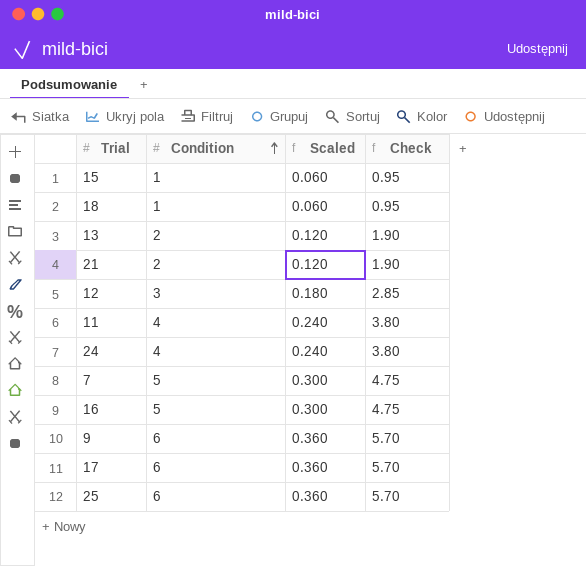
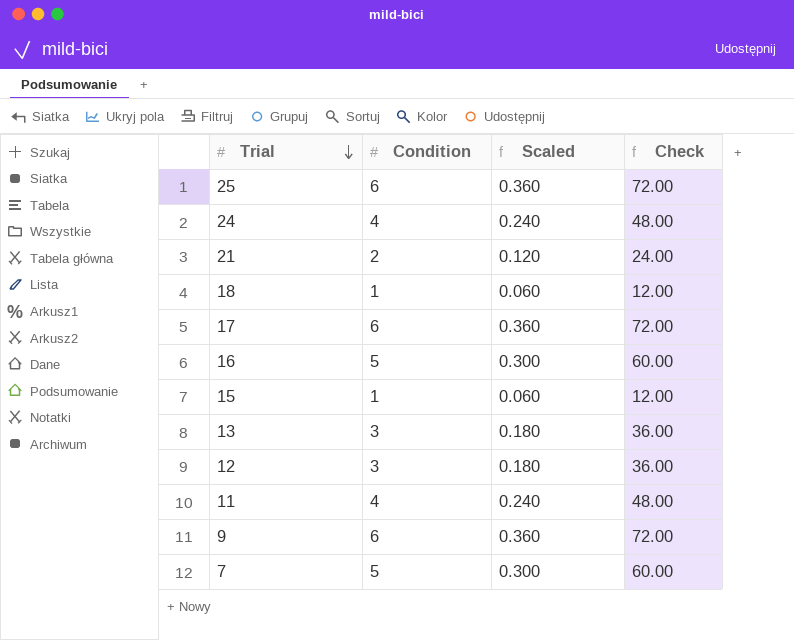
row order: Condition ascending -> Trial descending
column Check | formula: [Condition] * 0.95 -> [Condition] * 12
13 | Condition: 2 -> 3
13 | Scaled: 0.120 -> 0.180

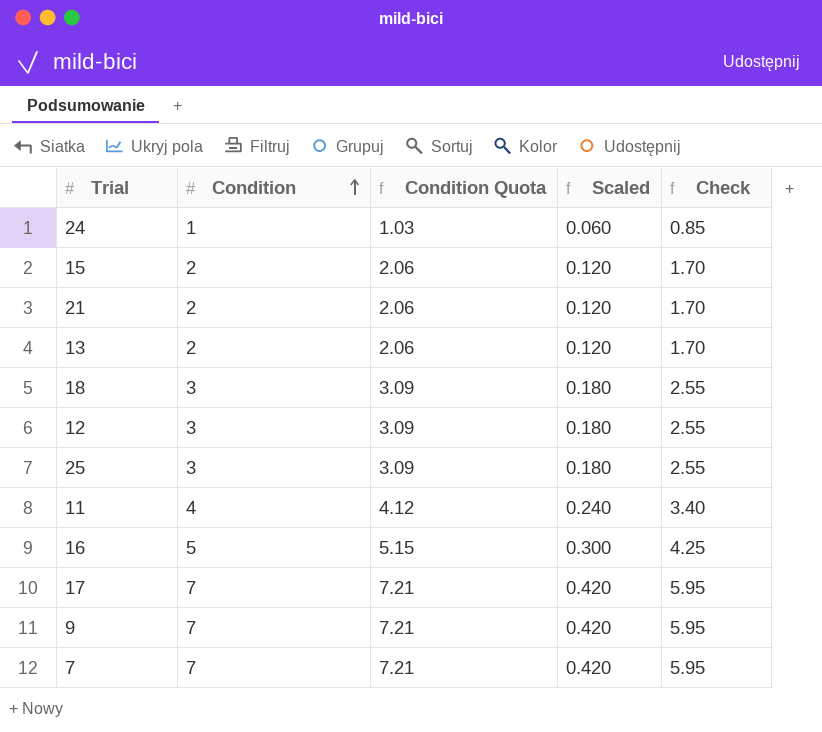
row order: Trial descending -> Condition ascending
column Condition Quota | formula: none -> [Condition] * 1.03
column Check | formula: [Condition] * 12 -> [Condition] * 0.85
24 | Condition: 4 -> 1
24 | Scaled: 0.240 -> 0.060
15 | Condition: 1 -> 2
15 | Scaled: 0.060 -> 0.120
13 | Condition: 3 -> 2
13 | Scaled: 0.180 -> 0.120
18 | Condition: 1 -> 3
18 | Scaled: 0.060 -> 0.180
25 | Condition: 6 -> 3
25 | Scaled: 0.360 -> 0.180
17 | Condition: 6 -> 7
17 | Scaled: 0.360 -> 0.420
9 | Condition: 6 -> 7
9 | Scaled: 0.360 -> 0.420
7 | Condition: 5 -> 7
7 | Scaled: 0.300 -> 0.420

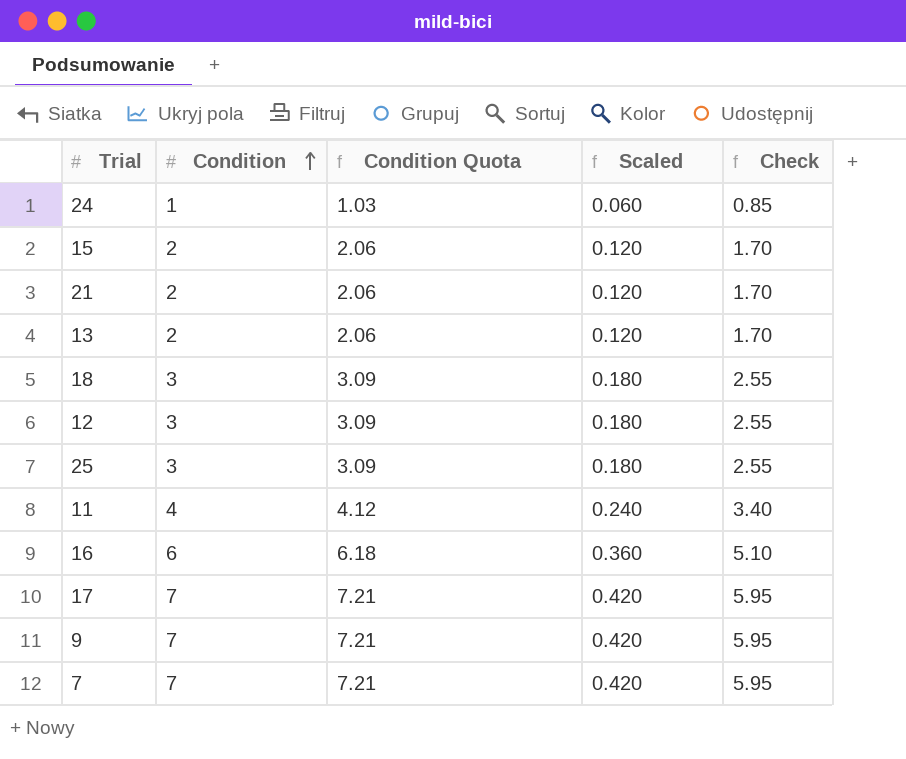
16 | Condition: 5 -> 6
16 | Condition Quota: 5.15 -> 6.18
16 | Scaled: 0.300 -> 0.360
16 | Check: 4.25 -> 5.10

